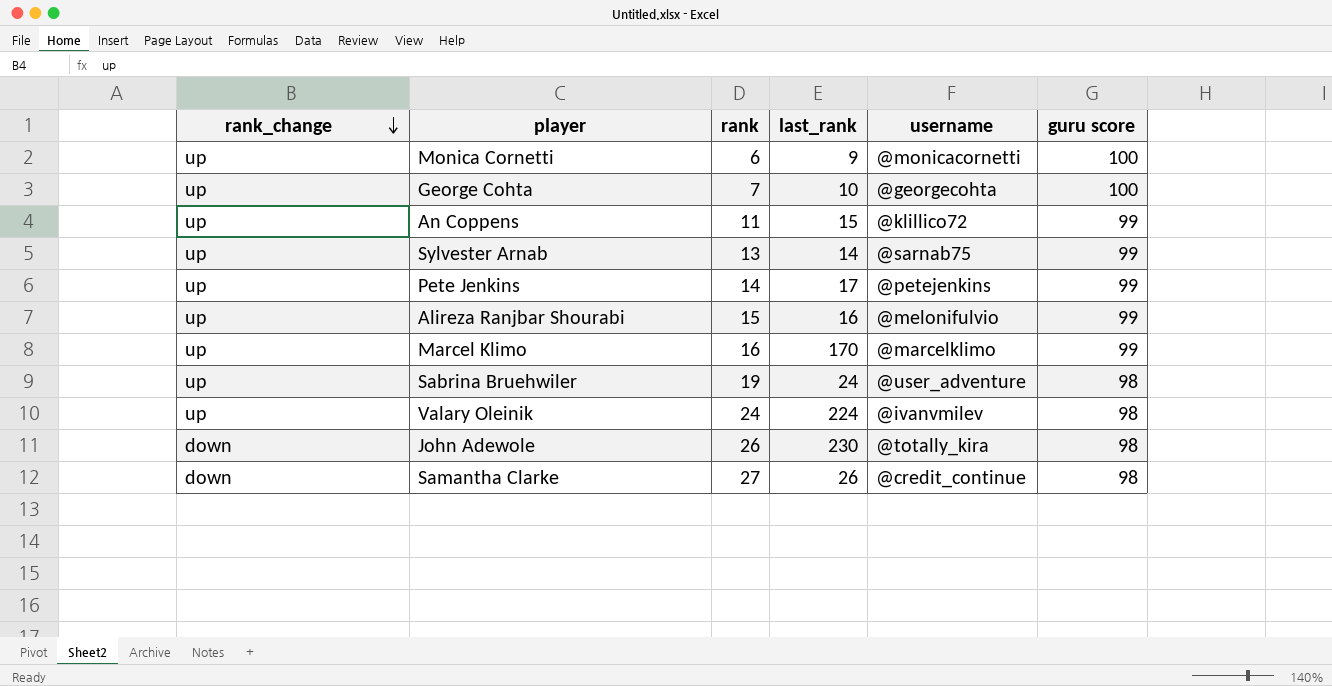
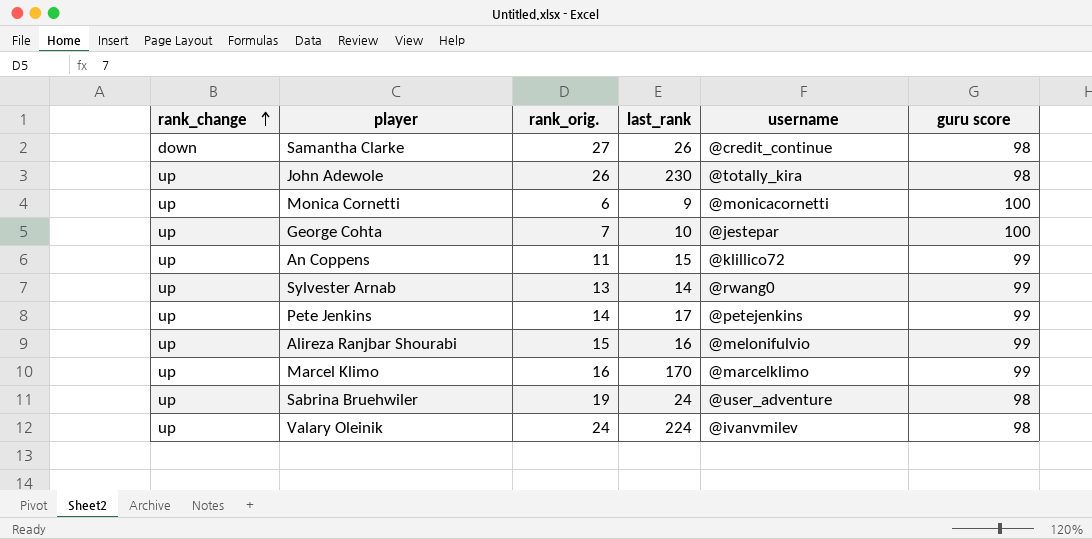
row order: rank_change descending -> rank_change ascending
column name: rank -> rank_orig.
John Adewole | rank_change: down -> up
George Cohta | username: @georgecohta -> @jestepar
Sylvester Arnab | username: @sarnab75 -> @rwang0

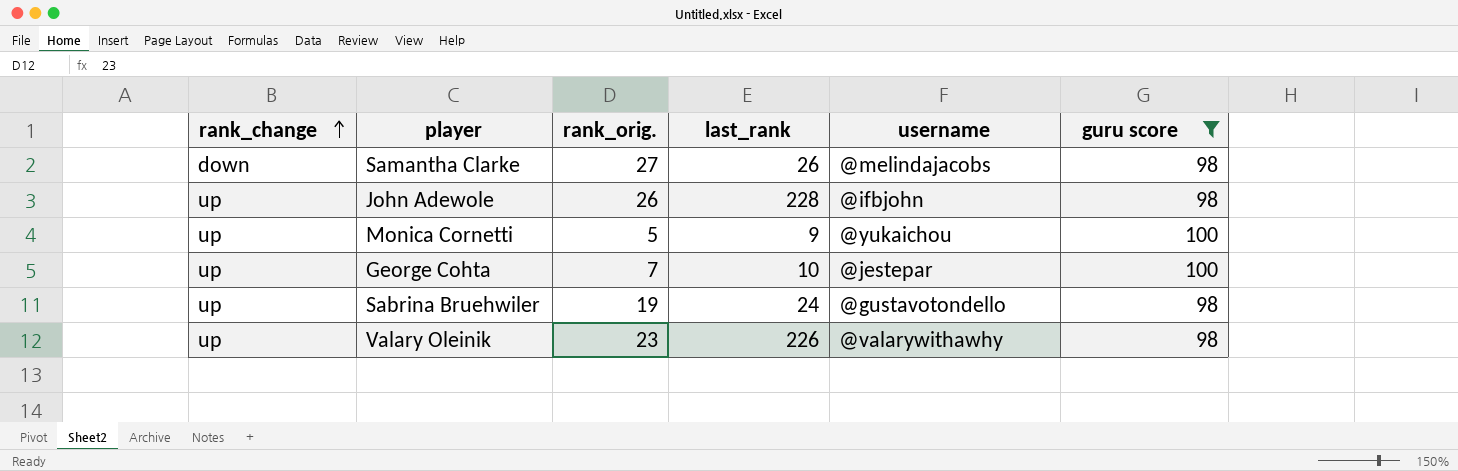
filter: none -> guru score != 99
Samantha Clarke | username: @credit_continue -> @melindajacobs
John Adewole | last_rank: 230 -> 228
John Adewole | username: @totally_kira -> @ifbjohn
Monica Cornetti | rank_orig.: 6 -> 5
Monica Cornetti | username: @monicacornetti -> @yukaichou
Sabrina Bruehwiler | username: @user_adventure -> @gustavotondello
Valary Oleinik | rank_orig.: 24 -> 23
Valary Oleinik | last_rank: 224 -> 226
Valary Oleinik | username: @ivanvmilev -> @valarywithawhy

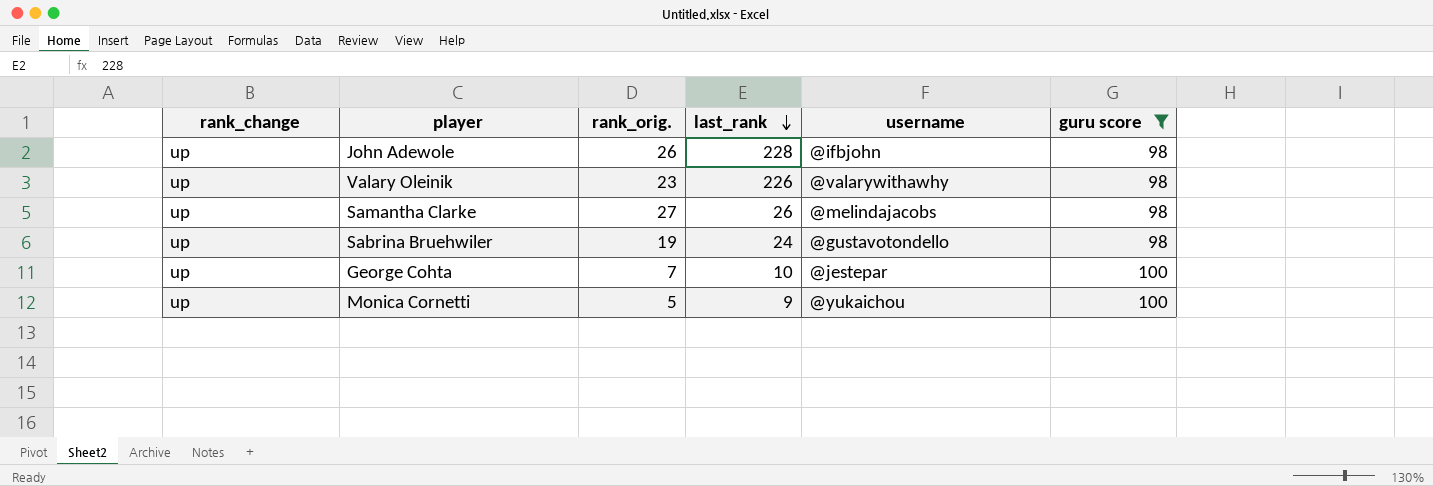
row order: rank_change ascending -> last_rank descending
Samantha Clarke | rank_change: down -> up

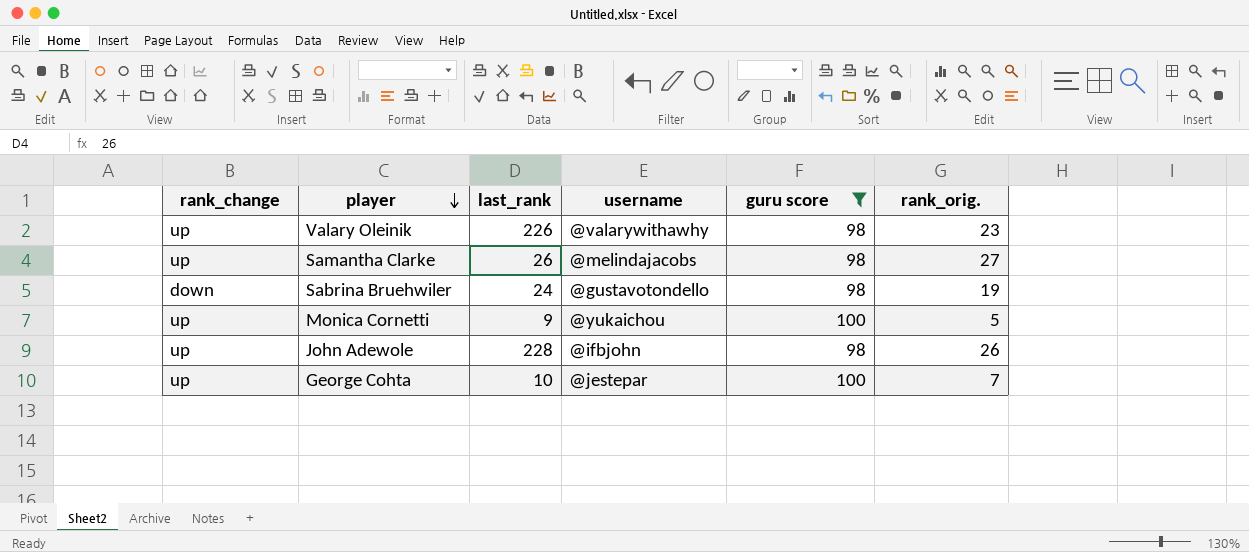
row order: last_rank descending -> player descending
column rank_orig. | position: 3 -> 6
Sabrina Bruehwiler | rank_change: up -> down

